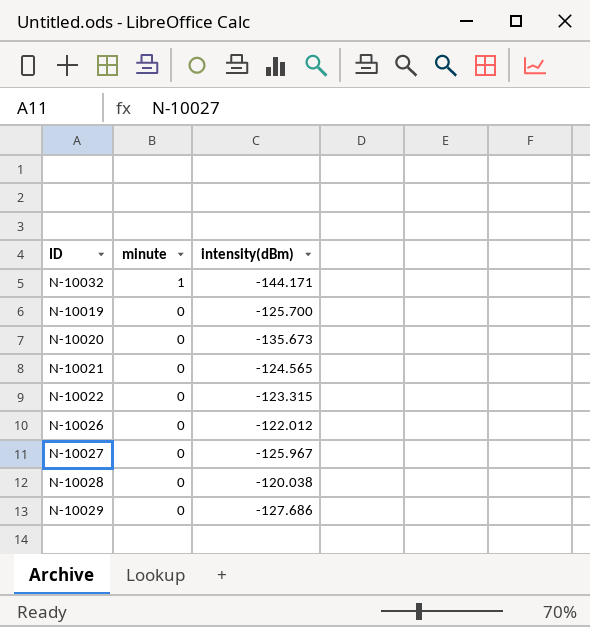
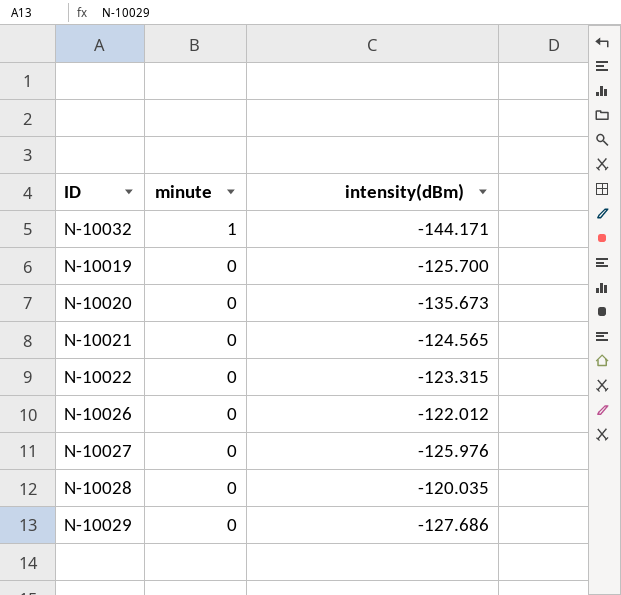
N-10027 | intensity(dBm): -125.967 -> -125.976
N-10028 | intensity(dBm): -120.038 -> -120.035

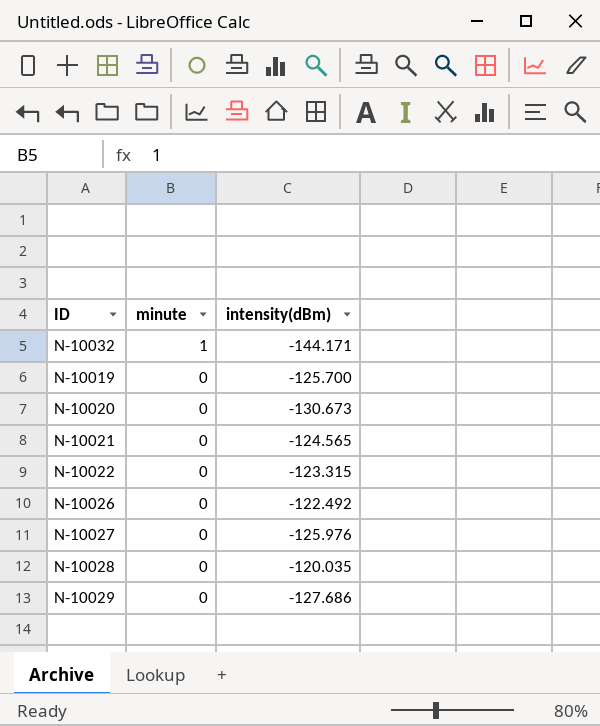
N-10020 | intensity(dBm): -135.673 -> -130.673
N-10026 | intensity(dBm): -122.012 -> -122.492

